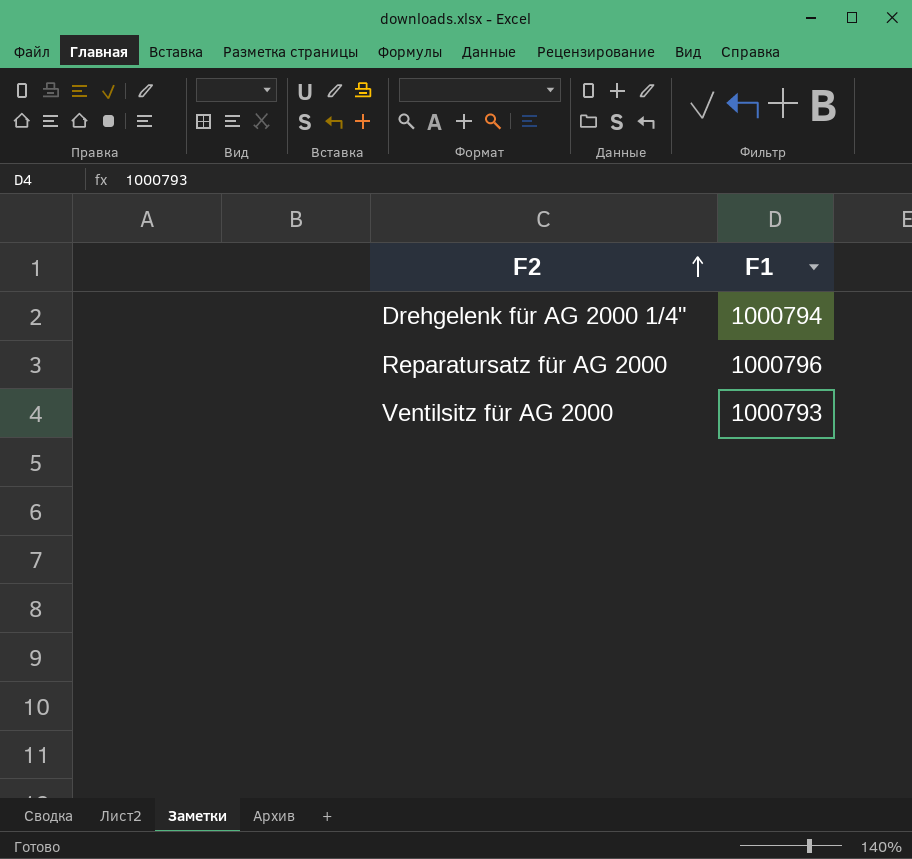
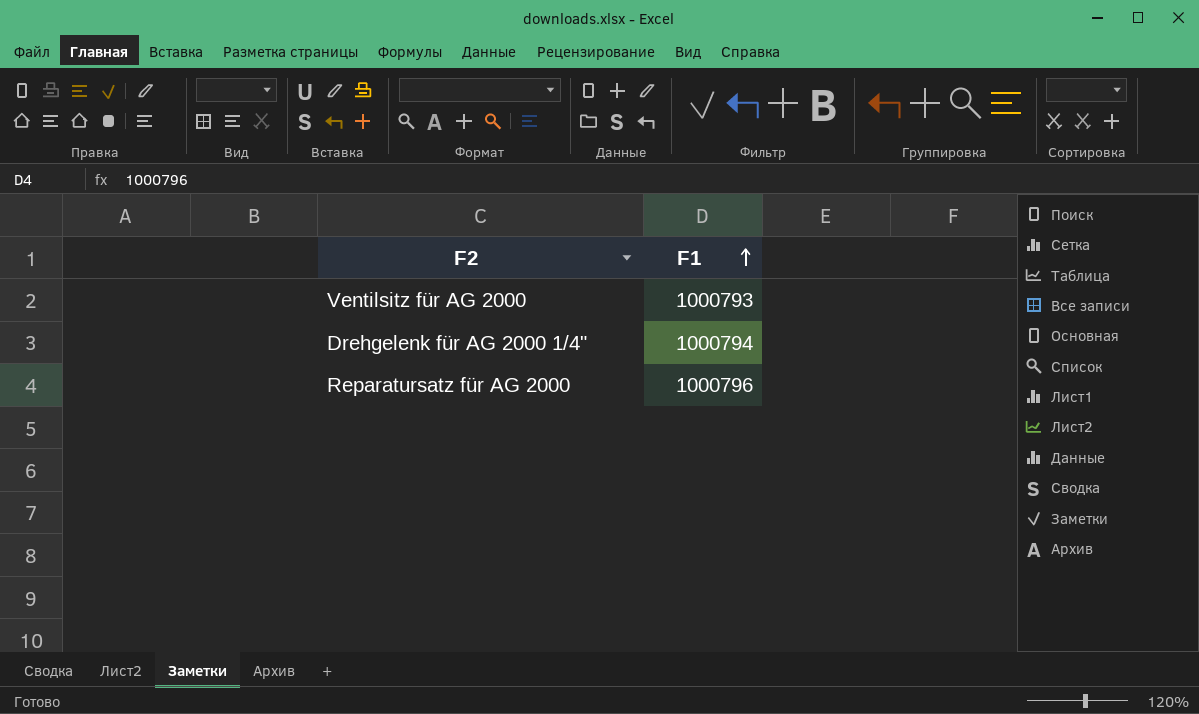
row order: F2 ascending -> F1 ascending

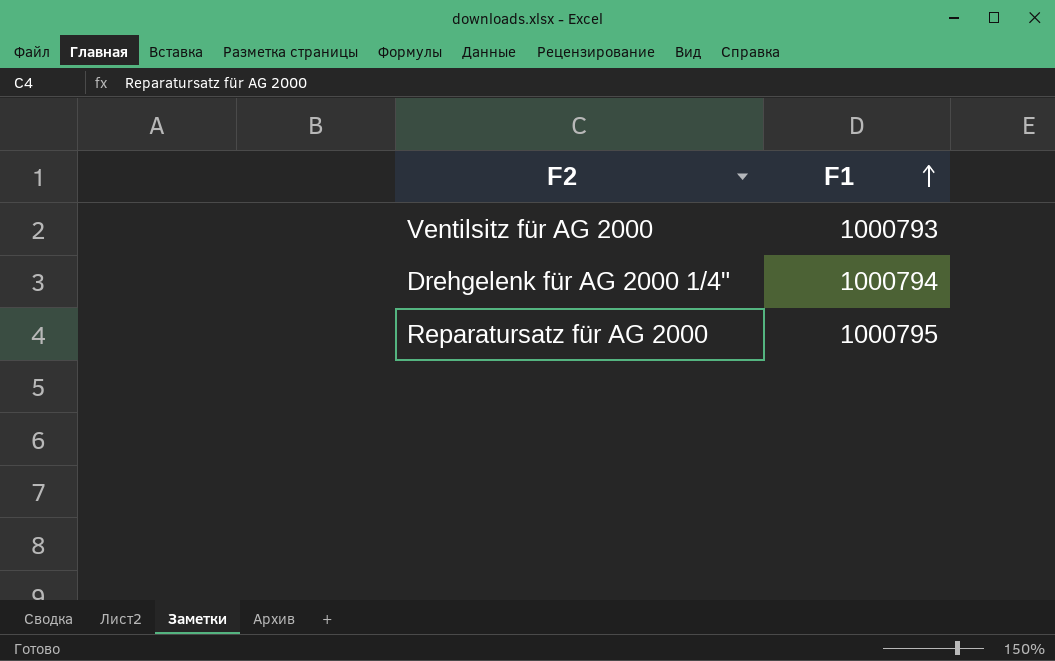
Reparatursatz für AG 2000 | F1: 1000796 -> 1000795

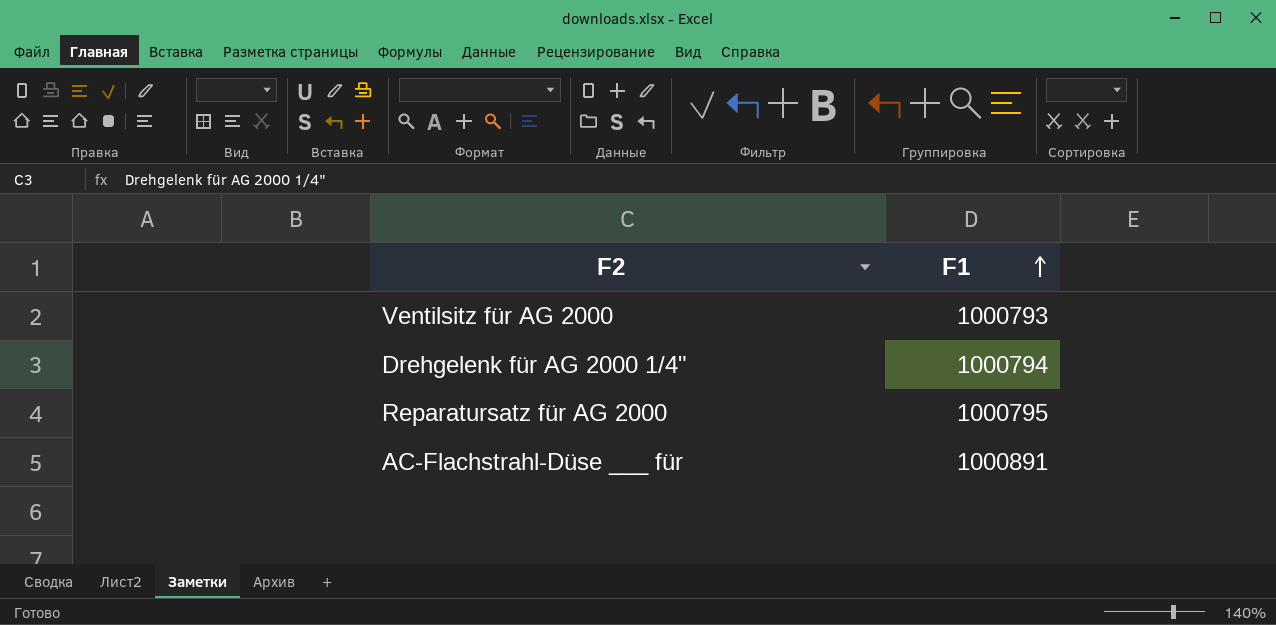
row AC-Flachstrahl-Düse ___ für: none -> 1000891

